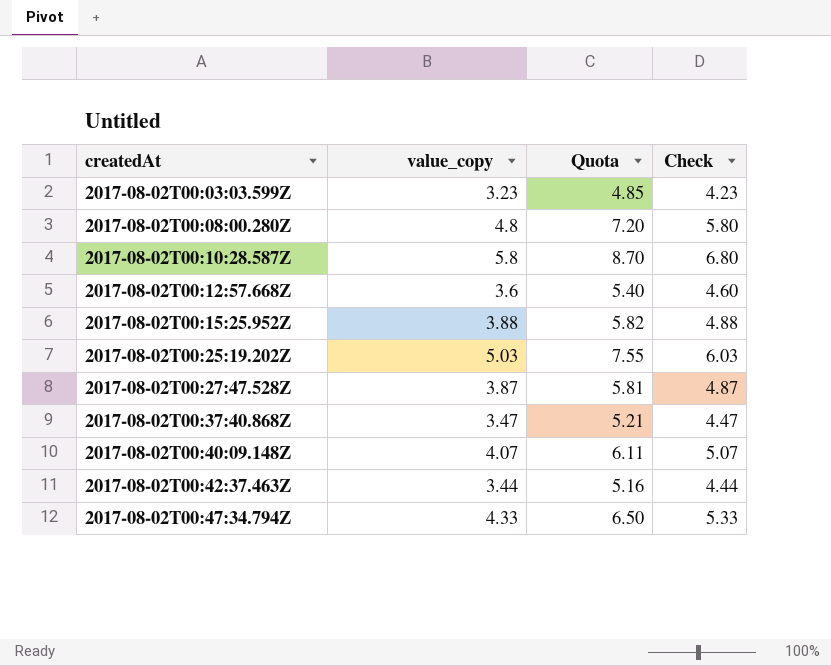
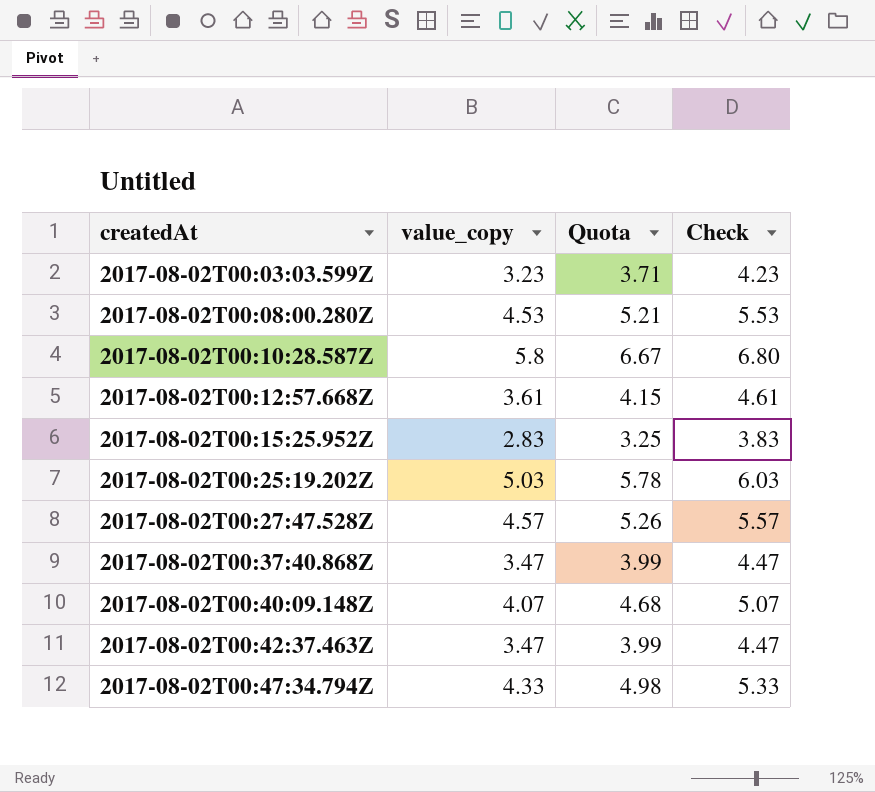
column Quota | formula: [value_copy] * 1.5 -> [value_copy] * 1.15
2017-08-02T00:08:00.280Z | value_copy: 4.8 -> 4.53
2017-08-02T00:08:00.280Z | Check: 5.80 -> 5.53
2017-08-02T00:12:57.668Z | value_copy: 3.6 -> 3.61
2017-08-02T00:12:57.668Z | Check: 4.60 -> 4.61
2017-08-02T00:15:25.952Z | value_copy: 3.88 -> 2.83
2017-08-02T00:15:25.952Z | Check: 4.88 -> 3.83
2017-08-02T00:27:47.528Z | value_copy: 3.87 -> 4.57
2017-08-02T00:27:47.528Z | Check: 4.87 -> 5.57
2017-08-02T00:42:37.463Z | value_copy: 3.44 -> 3.47
2017-08-02T00:42:37.463Z | Check: 4.44 -> 4.47

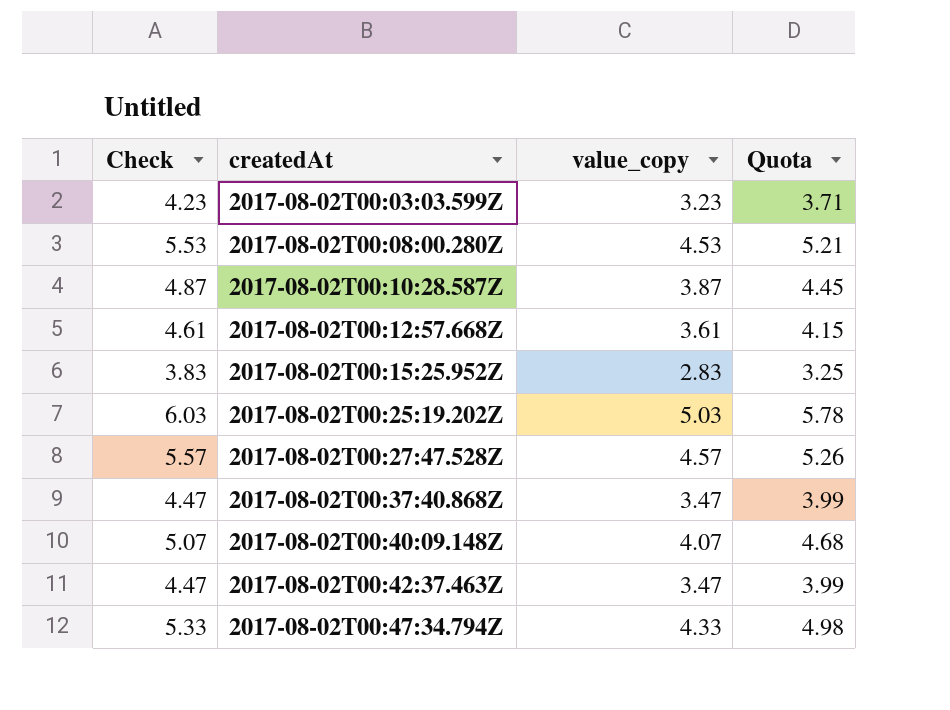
column Check | position: 4 -> 1
2017-08-02T00:10:28.587Z | Check: 6.80 -> 4.87
2017-08-02T00:10:28.587Z | value_copy: 5.8 -> 3.87
2017-08-02T00:10:28.587Z | Quota: 6.67 -> 4.45

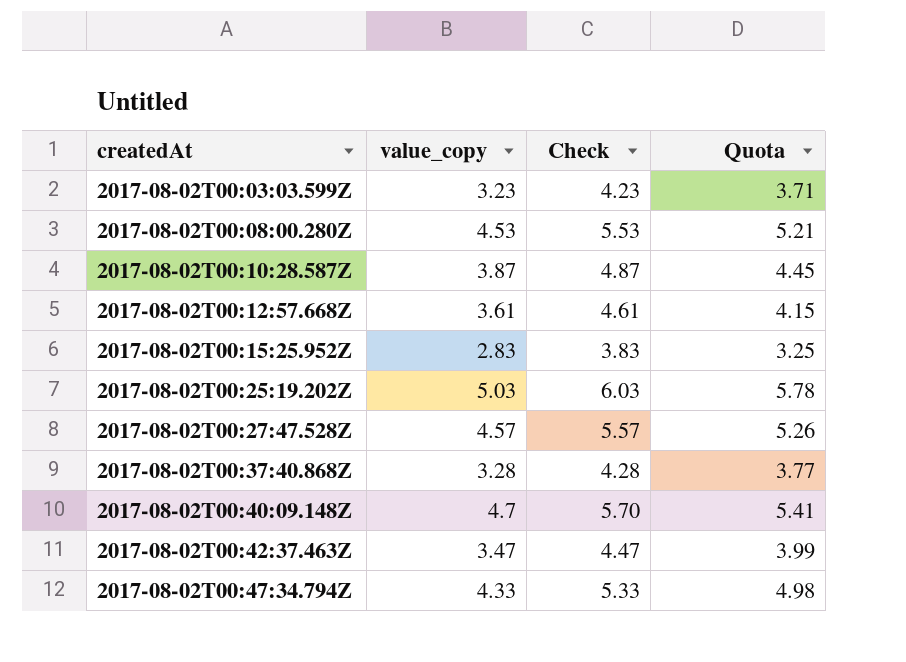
column Check | position: 1 -> 3
2017-08-02T00:37:40.868Z | value_copy: 3.47 -> 3.28
2017-08-02T00:37:40.868Z | Check: 4.47 -> 4.28
2017-08-02T00:37:40.868Z | Quota: 3.99 -> 3.77
2017-08-02T00:40:09.148Z | value_copy: 4.07 -> 4.7
2017-08-02T00:40:09.148Z | Check: 5.07 -> 5.70
2017-08-02T00:40:09.148Z | Quota: 4.68 -> 5.41

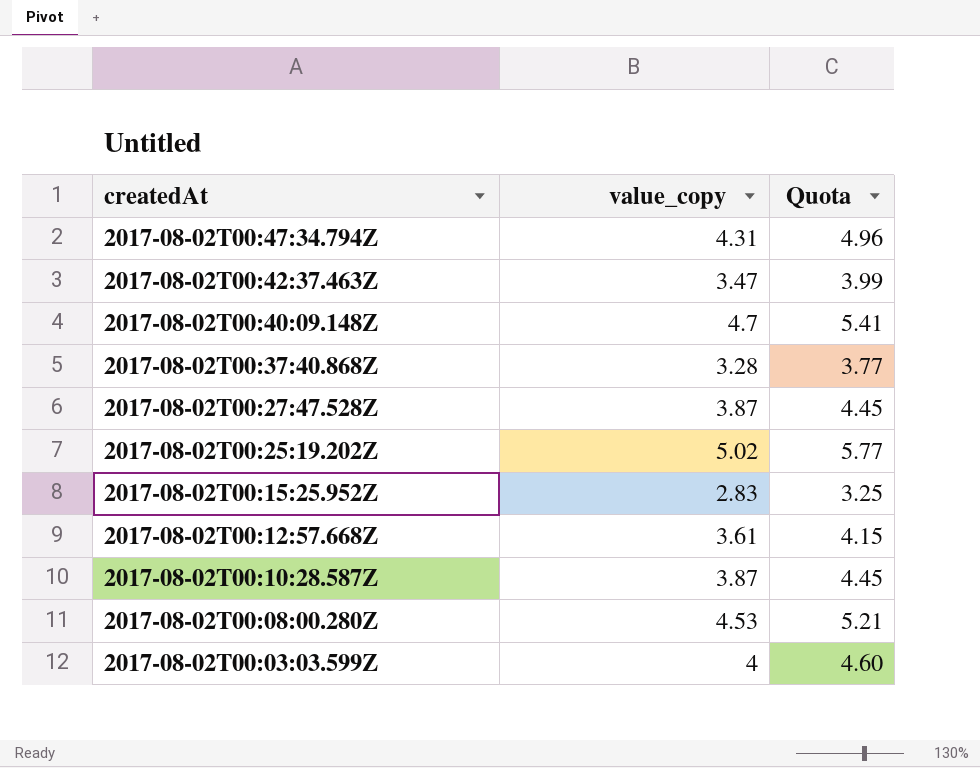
row order: createdAt ascending -> createdAt descending
column Check | formula: [value_copy] + 1 -> none
2017-08-02T00:47:34.794Z | value_copy: 4.33 -> 4.31
2017-08-02T00:47:34.794Z | Quota: 4.98 -> 4.96
2017-08-02T00:27:47.528Z | value_copy: 4.57 -> 3.87
2017-08-02T00:27:47.528Z | Quota: 5.26 -> 4.45
2017-08-02T00:25:19.202Z | value_copy: 5.03 -> 5.02
2017-08-02T00:25:19.202Z | Quota: 5.78 -> 5.77
2017-08-02T00:03:03.599Z | value_copy: 3.23 -> 4
2017-08-02T00:03:03.599Z | Quota: 3.71 -> 4.60

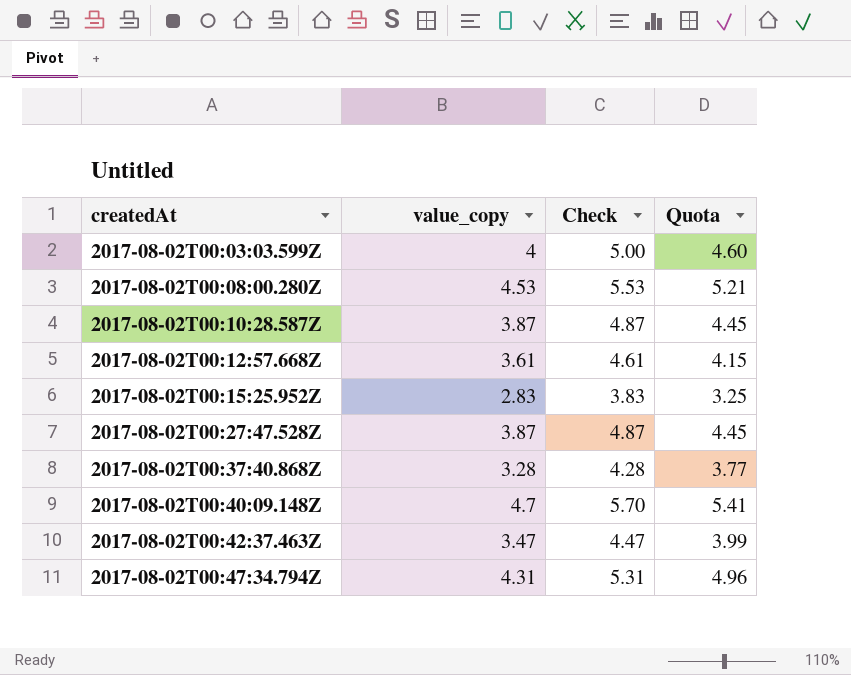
row order: createdAt descending -> createdAt ascending
column Check | formula: none -> [value_copy] + 1
row 2017-08-02T00:25:19.202Z: 5.02 | 5.77 -> none

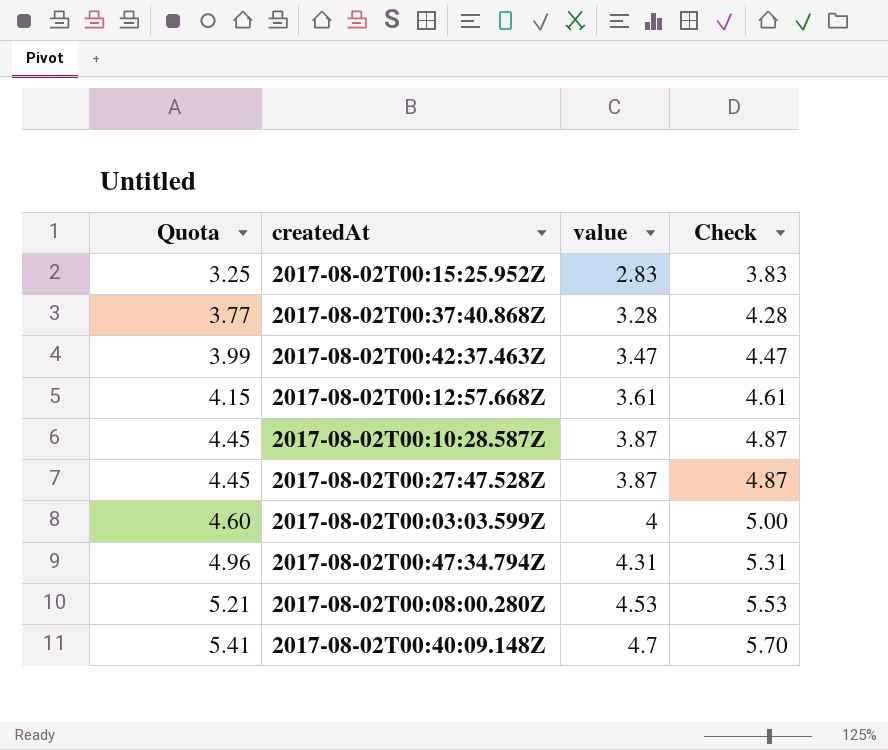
row order: createdAt ascending -> Quota ascending
column Quota | position: 4 -> 1
column name: value_copy -> value

